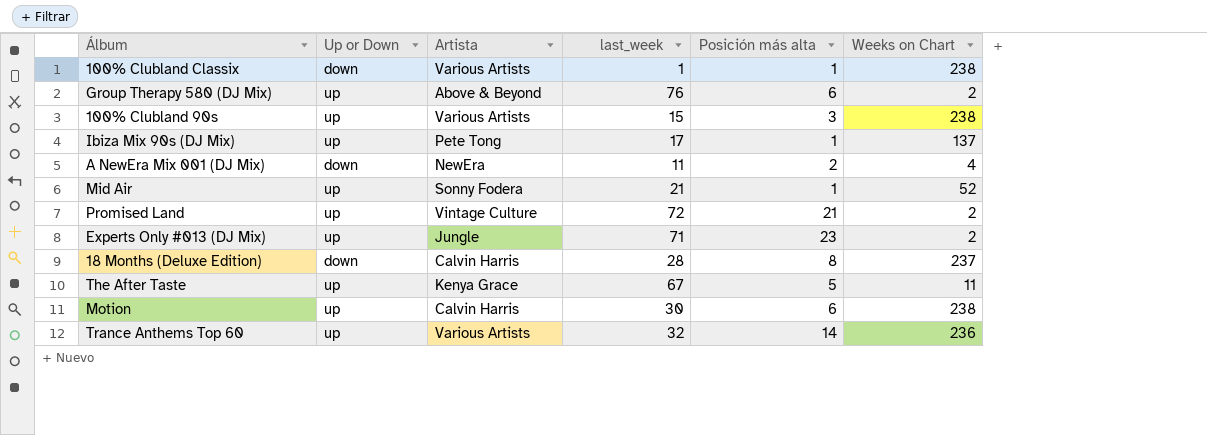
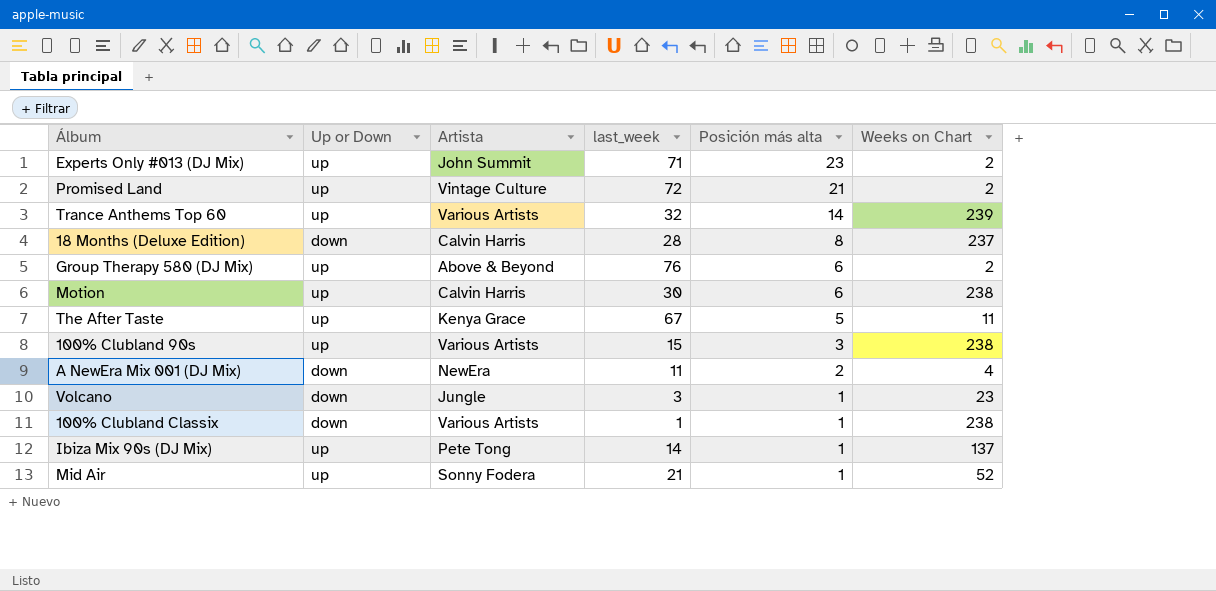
row order: none -> Posición más alta descending
Experts Only #013 (DJ Mix) | Artista: Jungle -> John Summit
Trance Anthems Top 60 | Weeks on Chart: 236 -> 239
row Volcano: none -> down | Jungle | 3 | 1 | 23
Ibiza Mix 90s (DJ Mix) | last_week: 17 -> 14

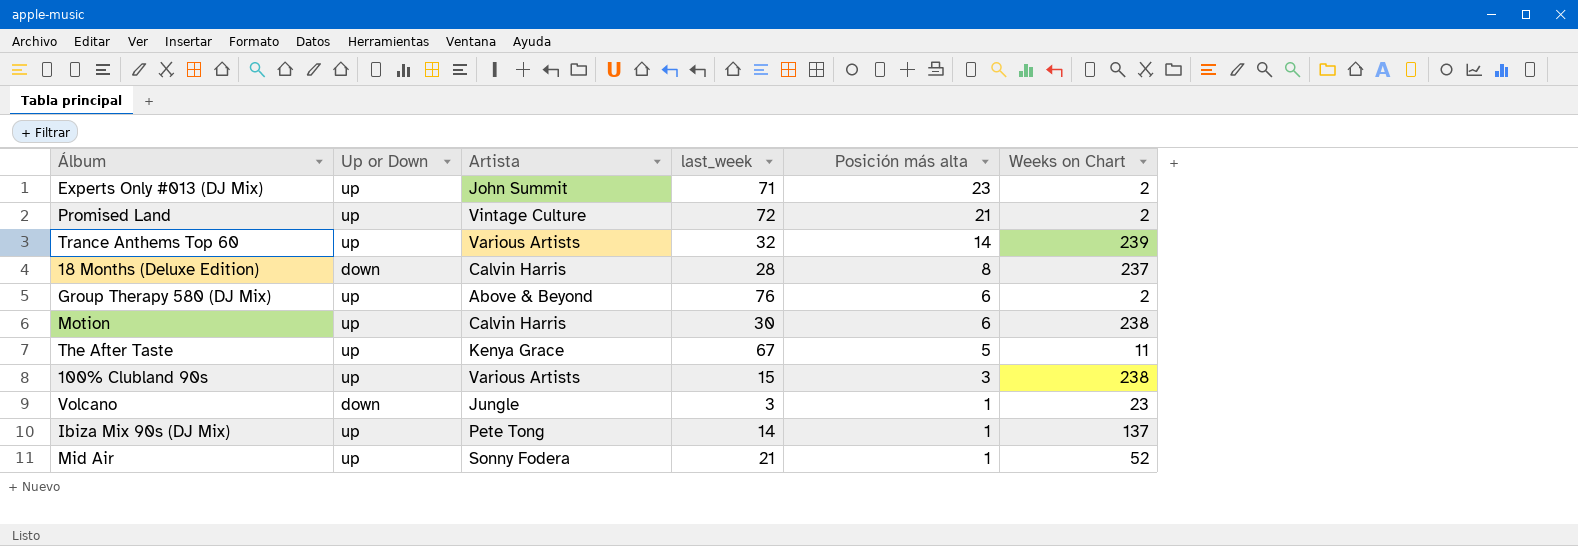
row A NewEra Mix 001 (DJ Mix): down | NewEra | 11 | 2 | 4 -> none
row 100% Clubland Classix: down | Various Artists | 1 | 1 | 238 -> none

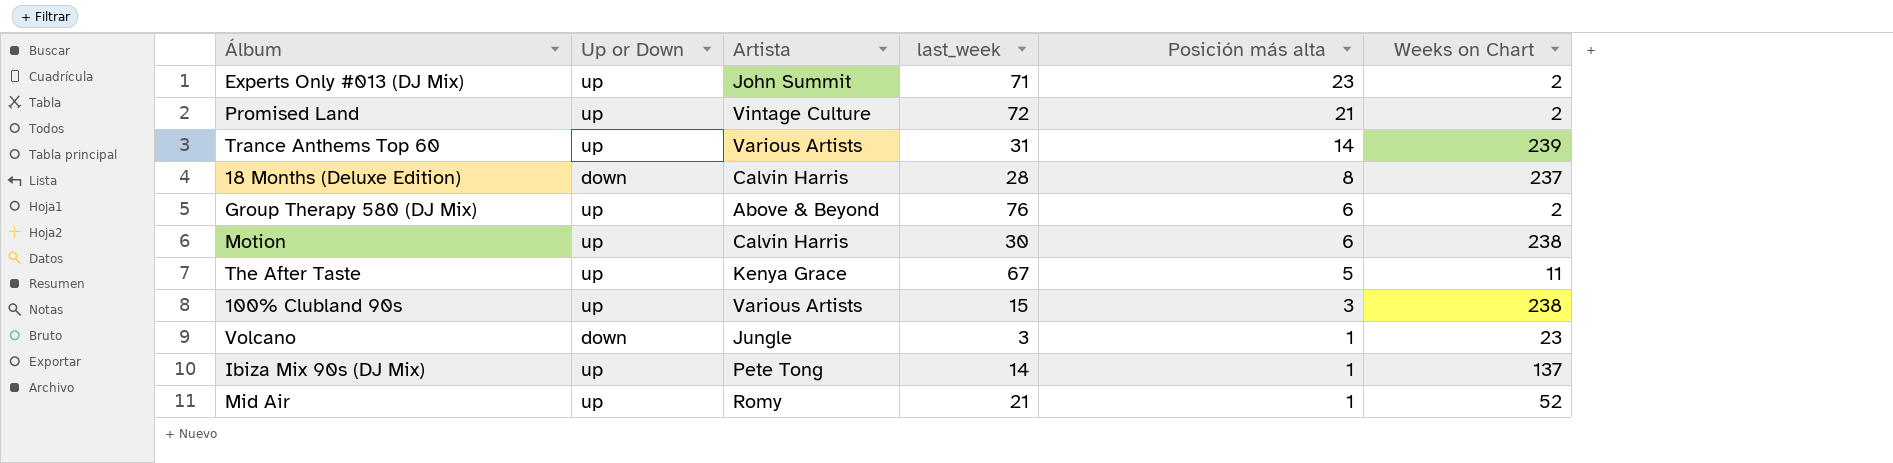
Trance Anthems Top 60 | last_week: 32 -> 31
Mid Air | Artista: Sonny Fodera -> Romy

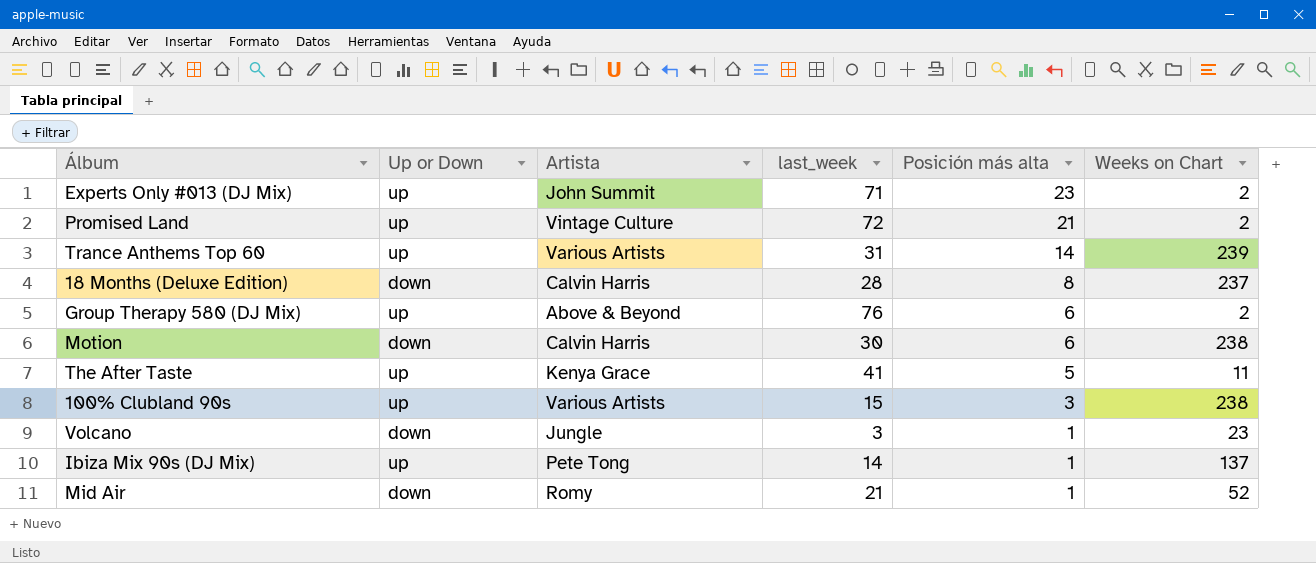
Motion | Up or Down: up -> down
The After Taste | last_week: 67 -> 41
Mid Air | Up or Down: up -> down

